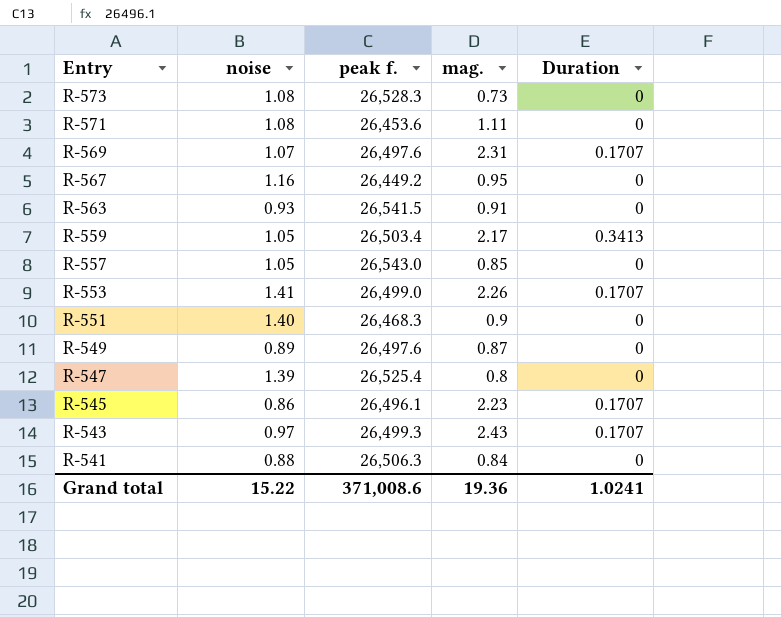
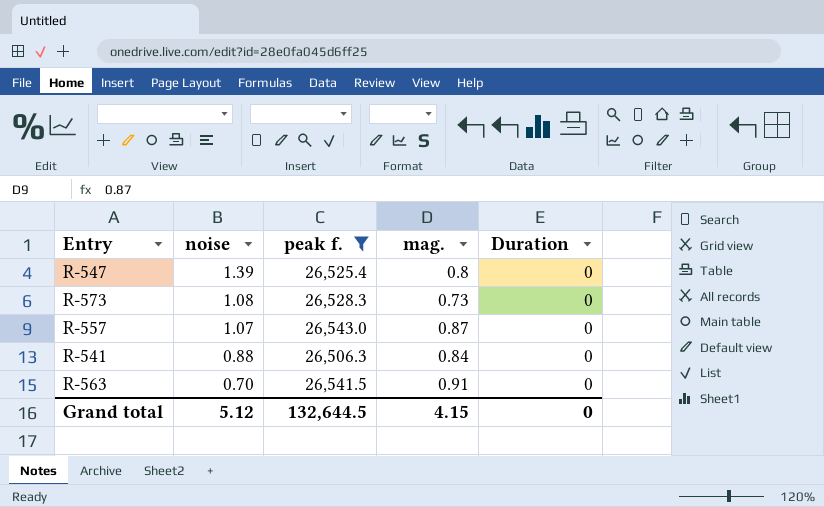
filter: none -> peak f. >= 26,506.3
row order: Entry descending -> noise descending
R-557 | noise: 1.05 -> 1.07
R-557 | mag.: 0.85 -> 0.87
R-563 | noise: 0.93 -> 0.70
Grand total | noise: 15.22 -> 5.12
Grand total | peak f.: 371,008.6 -> 132,644.5
Grand total | mag.: 19.36 -> 4.15
Grand total | Duration: 1.0241 -> 0

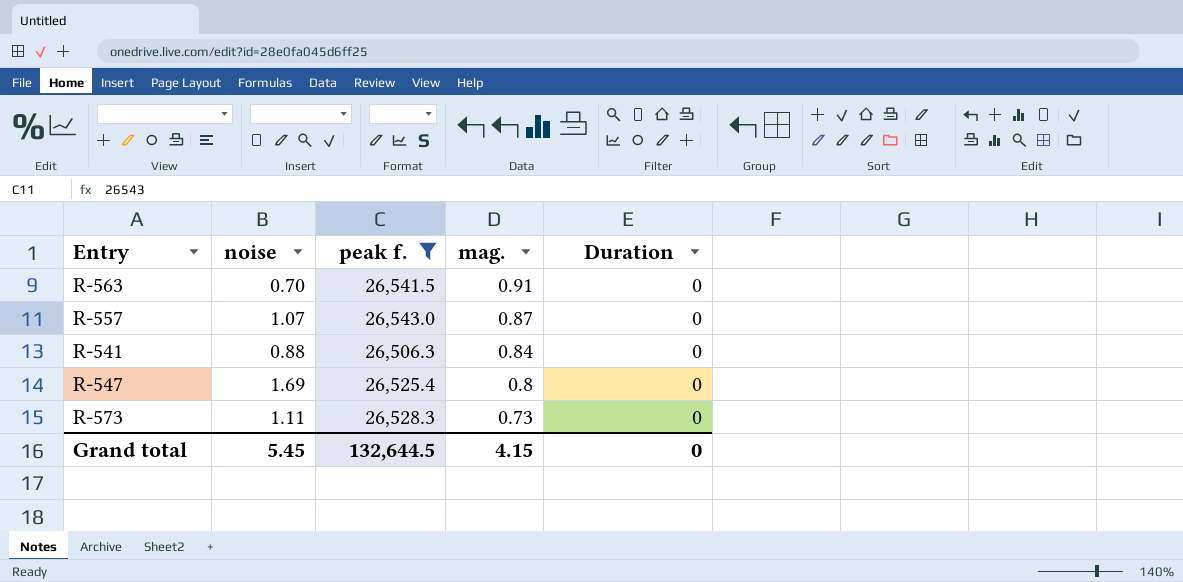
row order: noise descending -> mag. descending
R-547 | noise: 1.39 -> 1.69
R-573 | noise: 1.08 -> 1.11
Grand total | noise: 5.12 -> 5.45

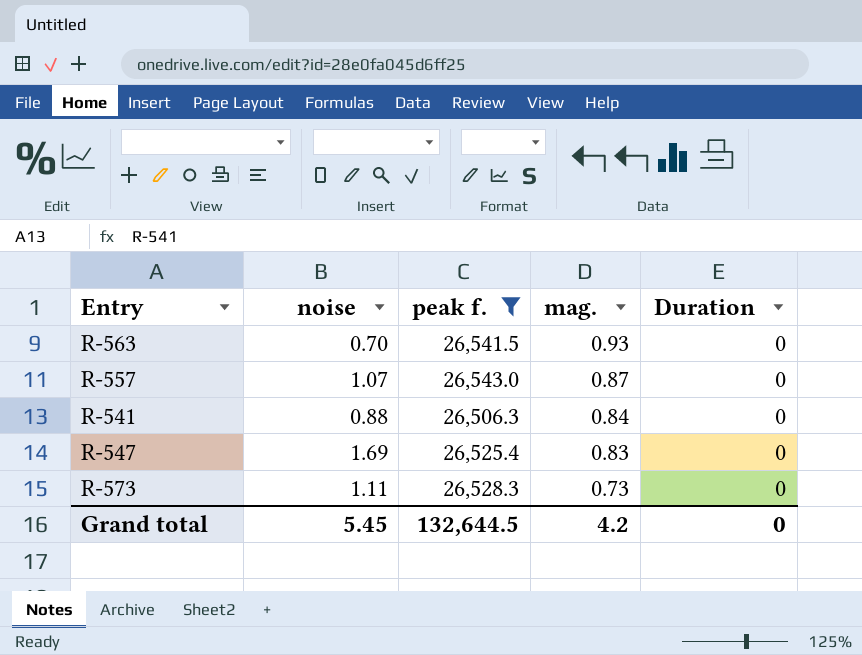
R-563 | mag.: 0.91 -> 0.93
R-547 | mag.: 0.8 -> 0.83
Grand total | mag.: 4.15 -> 4.2

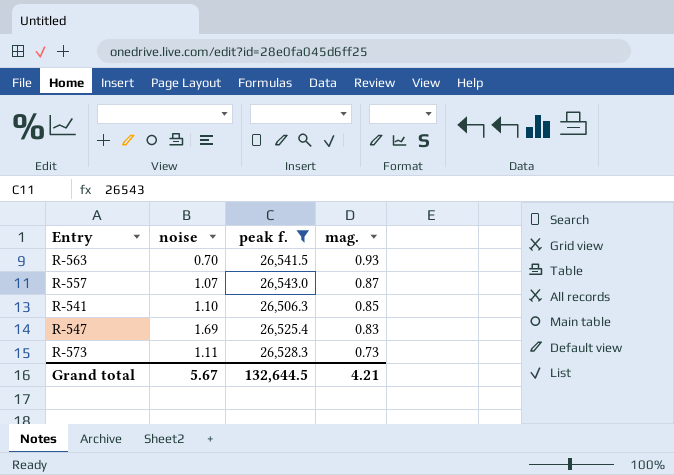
column Duration | position: 5 -> none
R-541 | noise: 0.88 -> 1.10
R-541 | mag.: 0.84 -> 0.85
Grand total | noise: 5.45 -> 5.67
Grand total | mag.: 4.2 -> 4.21

